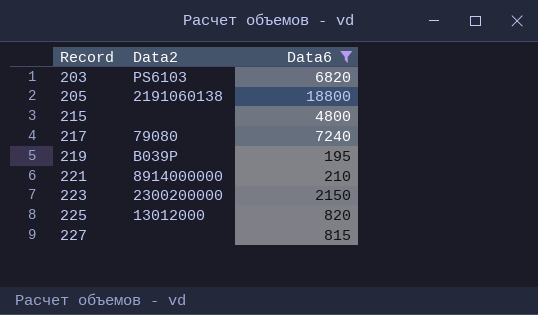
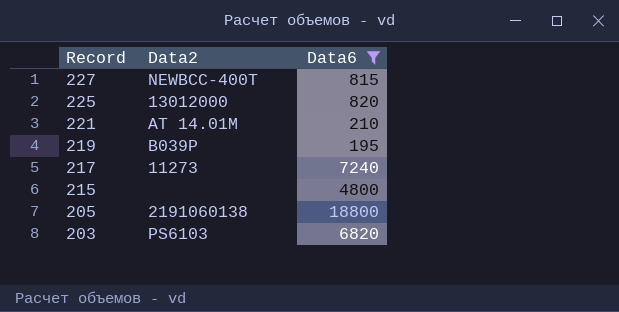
row order: Record ascending -> Record descending
row 223: 2300200000 | 2150 -> none
227 | Data2: none -> NEWBCC-400T
221 | Data2: 8914000000 -> АТ 14.01М
217 | Data2: 79080 -> 11273

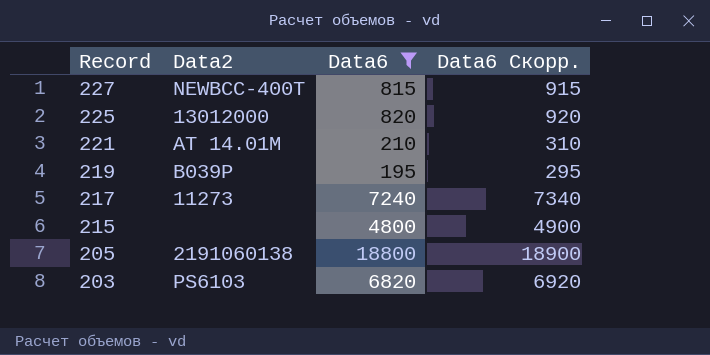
column Data6 Скорр. | formula: none -> [Data6] + 100

